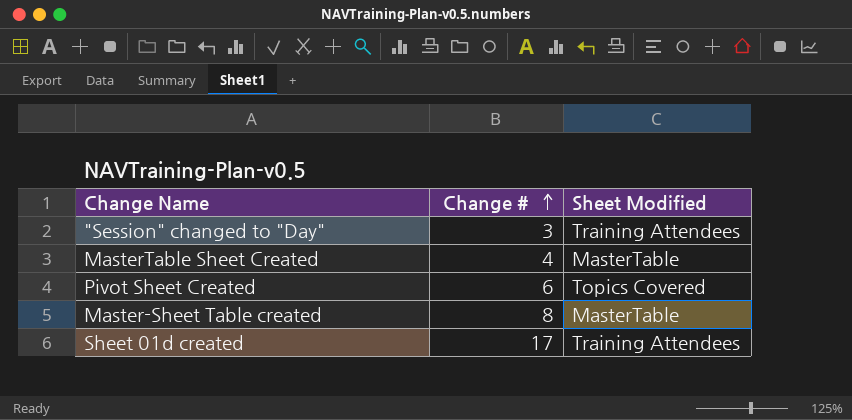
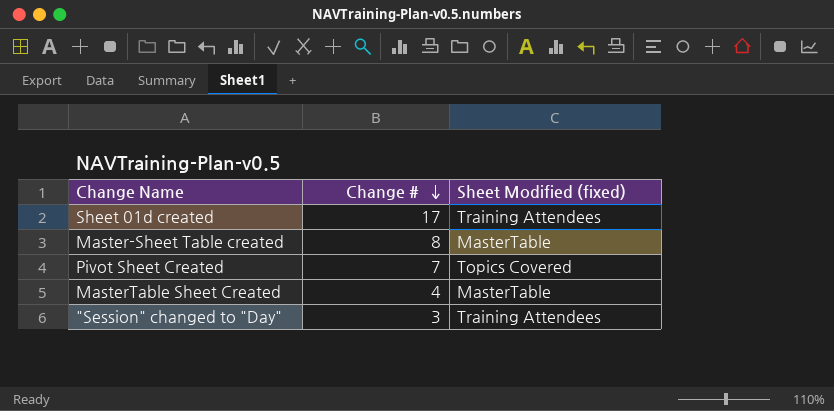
row order: Change # ascending -> Change # descending
column name: Sheet Modified -> Sheet Modified (fixed)
Pivot Sheet Created | Change #: 6 -> 7

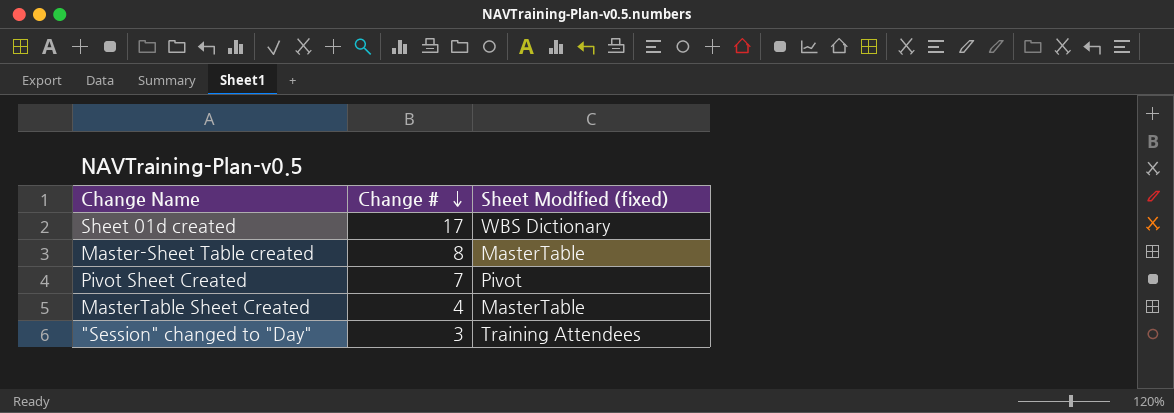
Sheet 01d created | Sheet Modified (fixed): Training Attendees -> WBS Dictionary
Pivot Sheet Created | Sheet Modified (fixed): Topics Covered -> Pivot

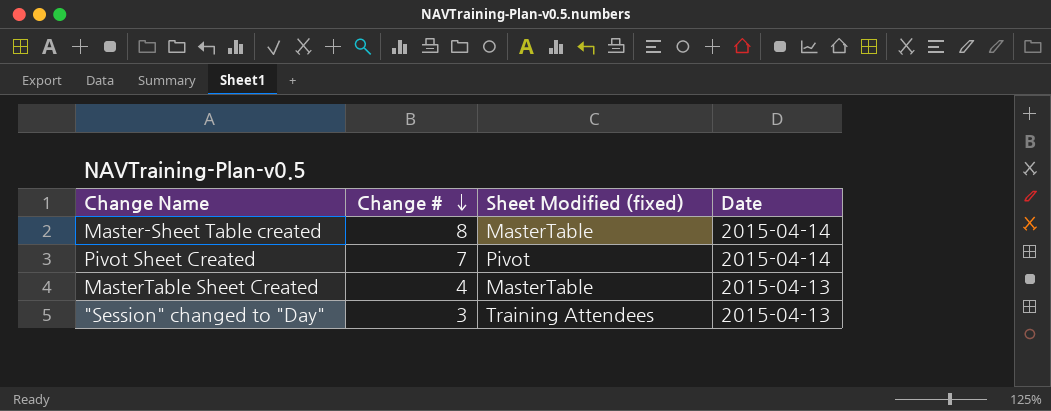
column Date | position: none -> 4
row Sheet 01d created: 17 | WBS Dictionary -> none

